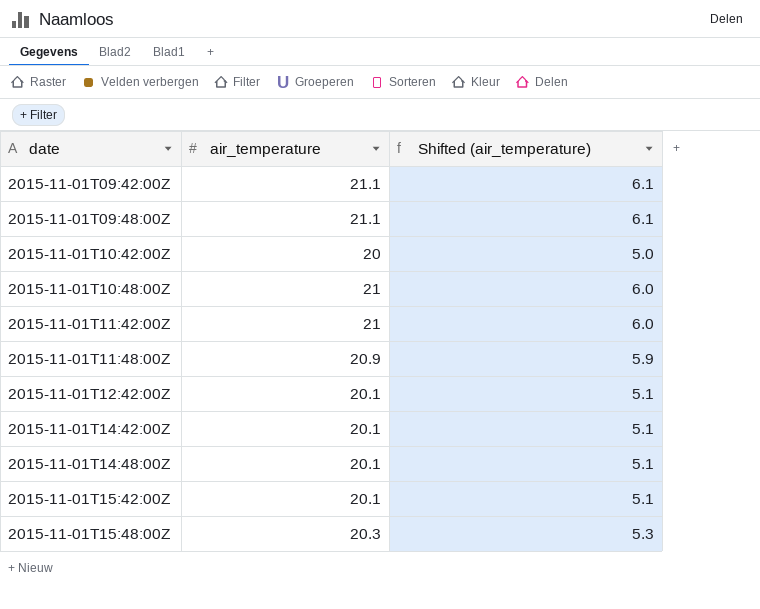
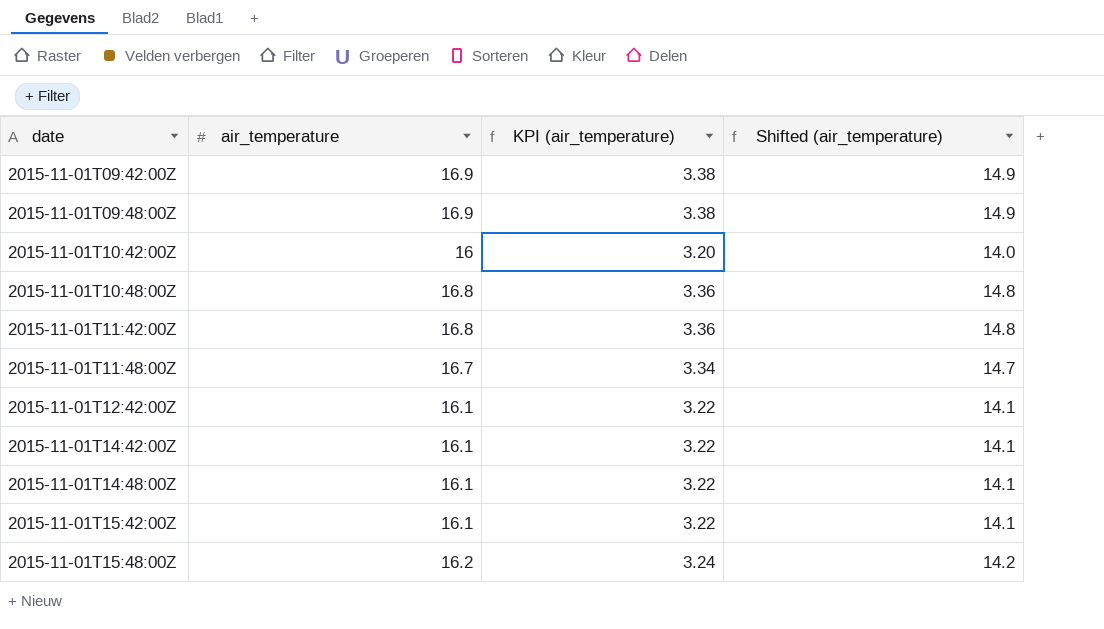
column KPI (air_temperature) | formula: none -> [air_temperature] * 0.2
column Shifted (air_temperature) | formula: [air_temperature] - 15 -> [air_temperature] - 2
2015-11-01T09:42:00Z | air_temperature: 21.1 -> 16.9
2015-11-01T09:48:00Z | air_temperature: 21.1 -> 16.9
2015-11-01T10:42:00Z | air_temperature: 20 -> 16
2015-11-01T10:48:00Z | air_temperature: 21 -> 16.8
2015-11-01T11:42:00Z | air_temperature: 21 -> 16.8
2015-11-01T11:48:00Z | air_temperature: 20.9 -> 16.7
2015-11-01T12:42:00Z | air_temperature: 20.1 -> 16.1
2015-11-01T14:42:00Z | air_temperature: 20.1 -> 16.1
2015-11-01T14:48:00Z | air_temperature: 20.1 -> 16.1
2015-11-01T15:42:00Z | air_temperature: 20.1 -> 16.1
2015-11-01T15:48:00Z | air_temperature: 20.3 -> 16.2

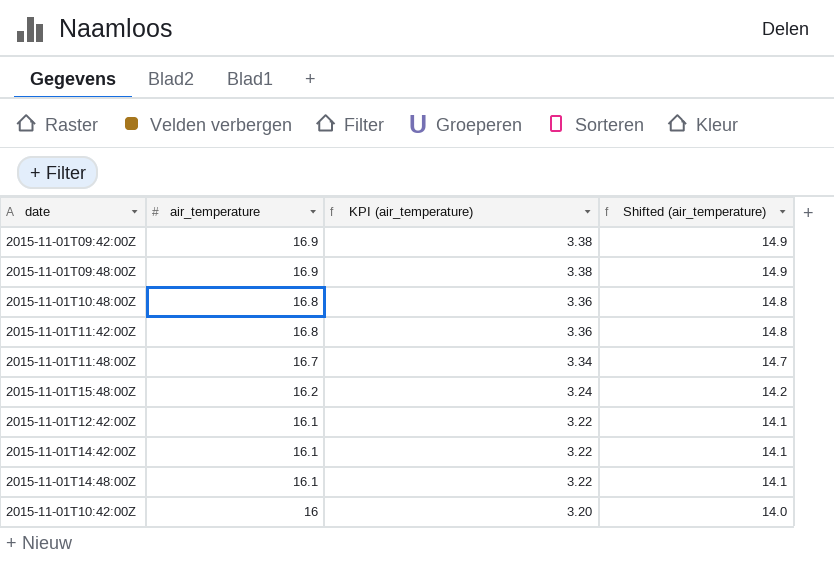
row order: date ascending -> air_temperature descending
row 2015-11-01T15:42:00Z: 16.1 | 3.22 | 14.1 -> none

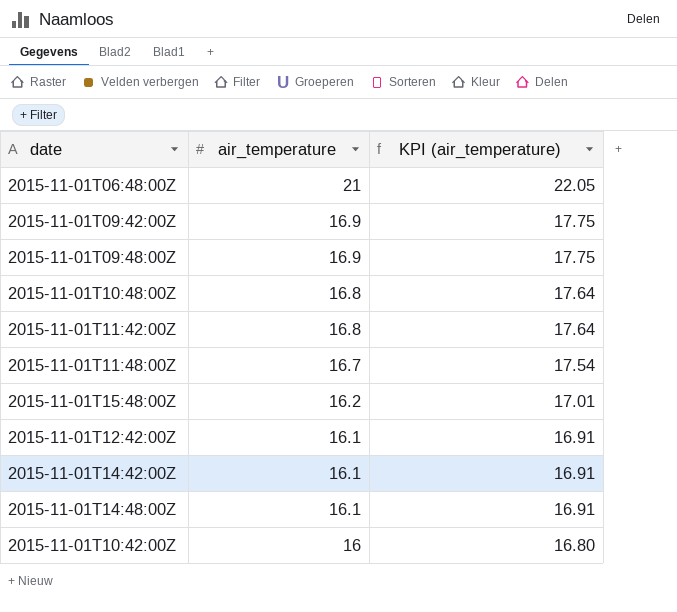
column Shifted (air_temperature) | formula: [air_temperature] - 2 -> none
column KPI (air_temperature) | formula: [air_temperature] * 0.2 -> [air_temperature] * 1.05
row 2015-11-01T06:48:00Z: none -> 21 | 22.05

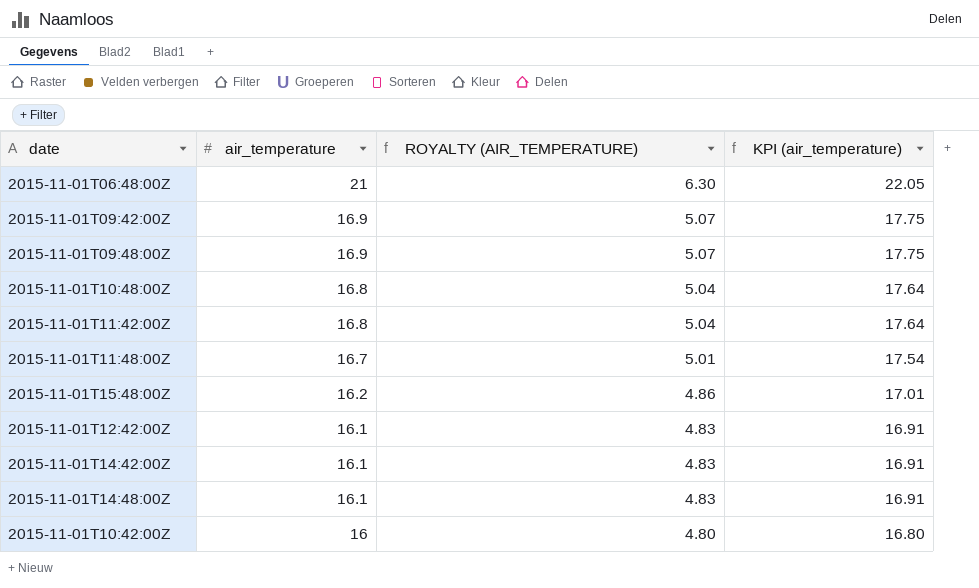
column ROYALTY (AIR_TEMPERATURE) | formula: none -> [air_temperature] * 0.3

